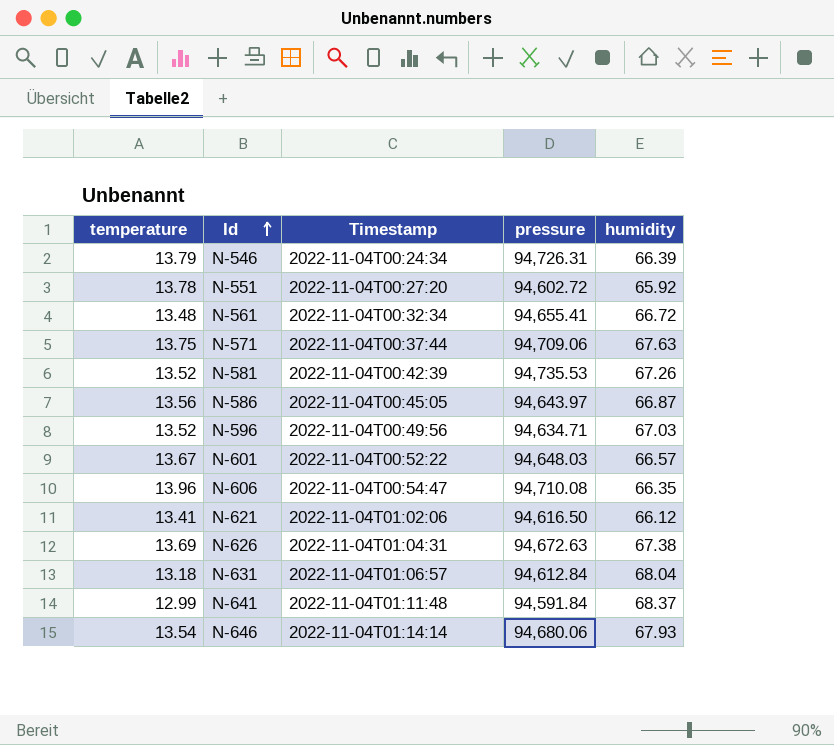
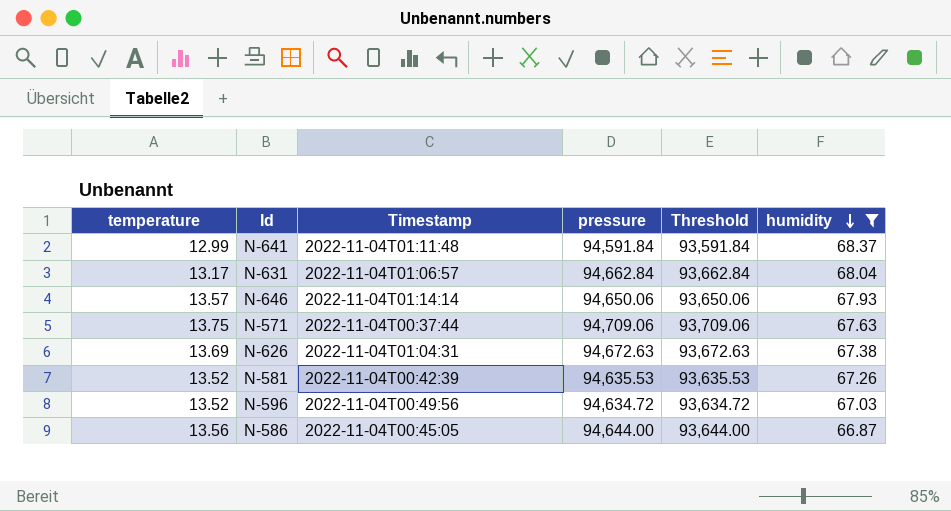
filter: none -> humidity >= 66.87
row order: Id ascending -> humidity descending
column Threshold | formula: none -> [pressure] - 1000
N-631 | temperature: 13.18 -> 13.17
N-631 | pressure: 94,612.84 -> 94,662.84
N-646 | temperature: 13.54 -> 13.57
N-646 | pressure: 94,680.06 -> 94,650.06
N-581 | pressure: 94,735.53 -> 94,635.53
N-596 | pressure: 94,634.71 -> 94,634.72
N-586 | pressure: 94,643.97 -> 94,644.00

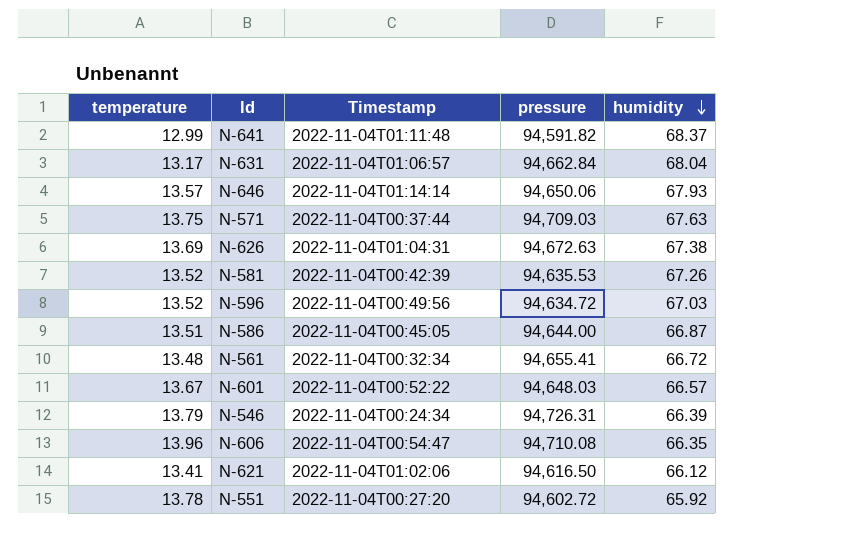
filter: humidity >= 66.87 -> none
column Threshold | formula: [pressure] - 1000 -> none
N-641 | pressure: 94,591.84 -> 94,591.82
N-571 | pressure: 94,709.06 -> 94,709.03
N-586 | temperature: 13.56 -> 13.51

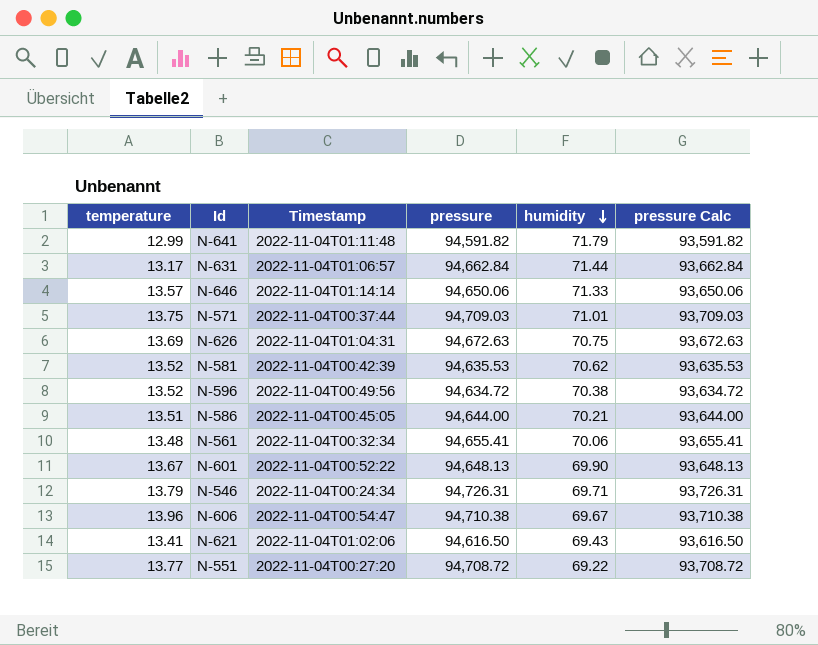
column pressure Calc | formula: none -> [pressure] - 1000
N-641 | humidity: 68.37 -> 71.79
N-631 | humidity: 68.04 -> 71.44
N-646 | humidity: 67.93 -> 71.33
N-571 | humidity: 67.63 -> 71.01
N-626 | humidity: 67.38 -> 70.75
N-581 | humidity: 67.26 -> 70.62
N-596 | humidity: 67.03 -> 70.38
N-586 | humidity: 66.87 -> 70.21
N-561 | humidity: 66.72 -> 70.06
N-601 | pressure: 94,648.03 -> 94,648.13
N-601 | humidity: 66.57 -> 69.90
N-546 | humidity: 66.39 -> 69.71
N-606 | pressure: 94,710.08 -> 94,710.38
N-606 | humidity: 66.35 -> 69.67
N-621 | humidity: 66.12 -> 69.43
N-551 | temperature: 13.78 -> 13.77
N-551 | pressure: 94,602.72 -> 94,708.72
N-551 | humidity: 65.92 -> 69.22

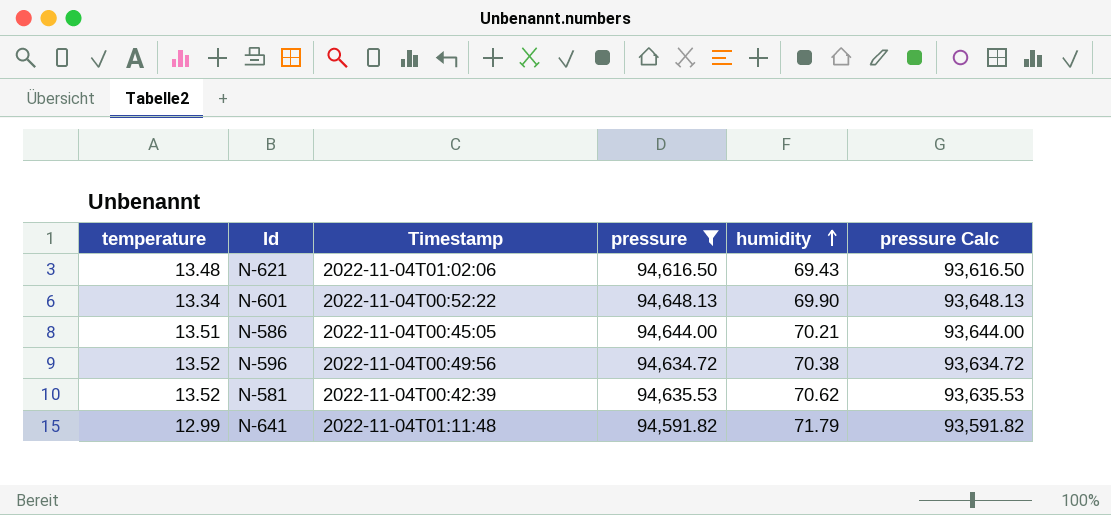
filter: none -> pressure <= 94,648.13
row order: humidity descending -> humidity ascending
N-621 | temperature: 13.41 -> 13.48
N-601 | temperature: 13.67 -> 13.34

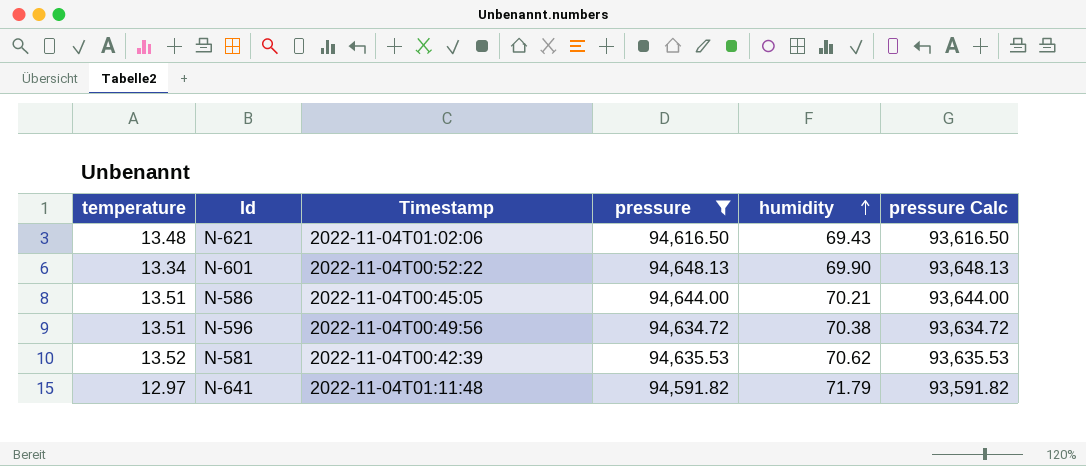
N-596 | temperature: 13.52 -> 13.51
N-641 | temperature: 12.99 -> 12.97

